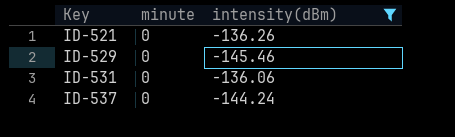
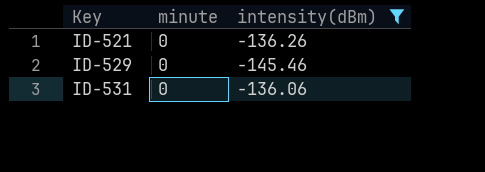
row ID-537: 0 | -144.24 -> none

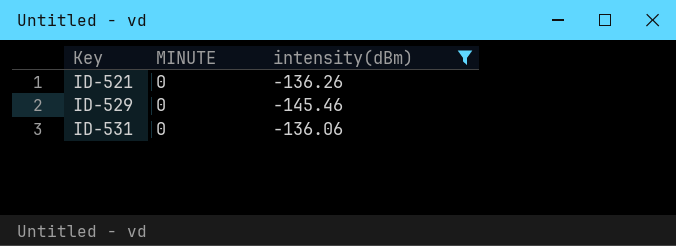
column name: minute -> MINUTE

